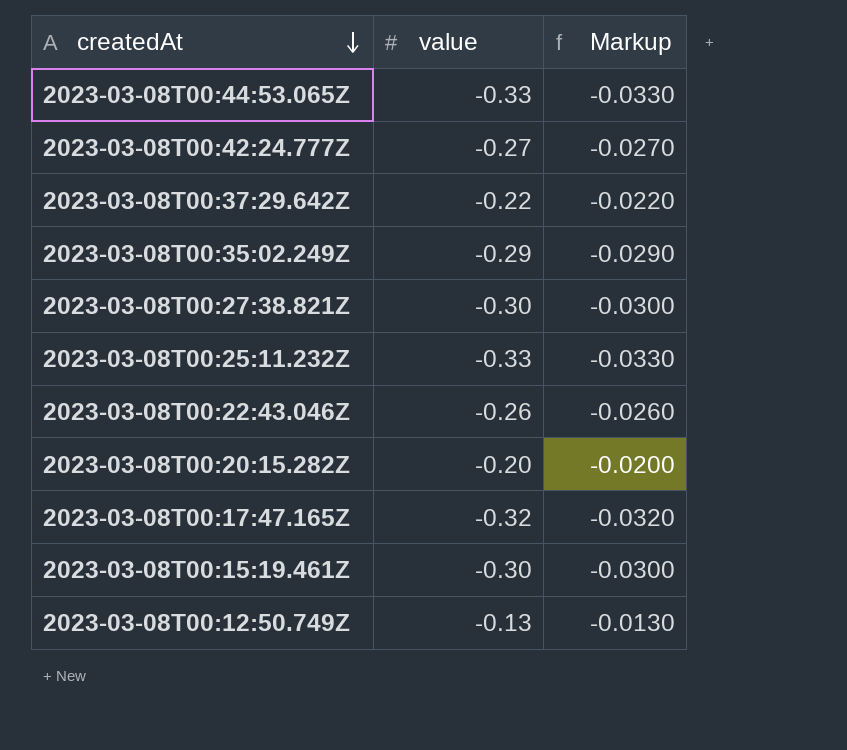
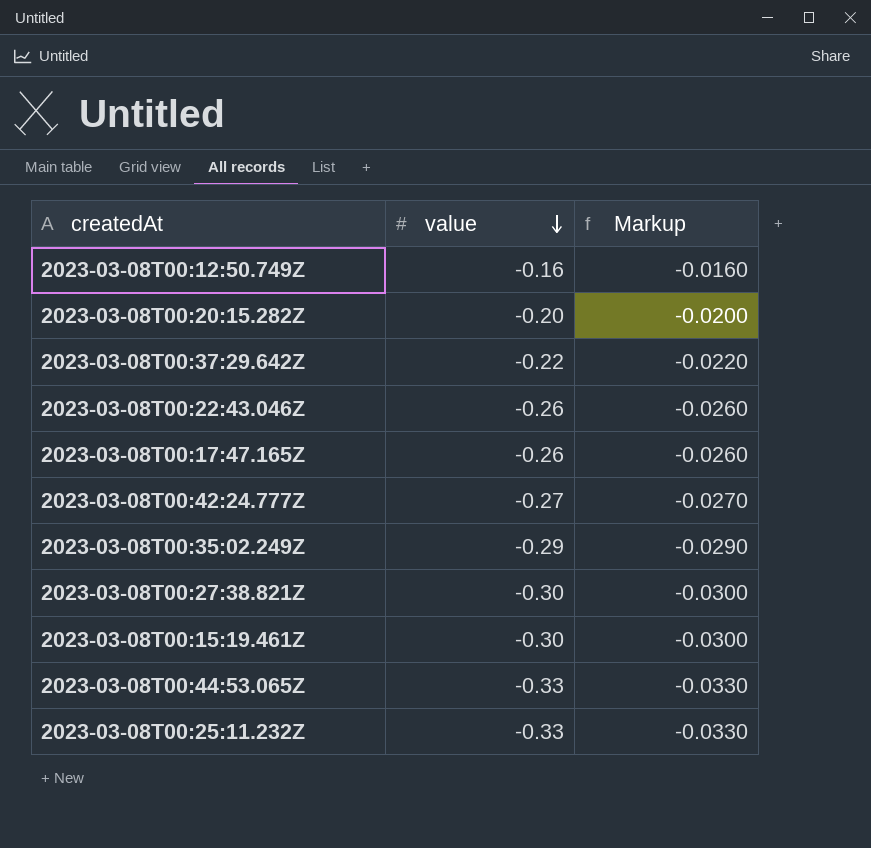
row order: createdAt descending -> value descending
2023-03-08T00:12:50.749Z | value: -0.13 -> -0.16
2023-03-08T00:12:50.749Z | Markup: -0.0130 -> -0.0160
2023-03-08T00:17:47.165Z | value: -0.32 -> -0.26
2023-03-08T00:17:47.165Z | Markup: -0.0320 -> -0.0260

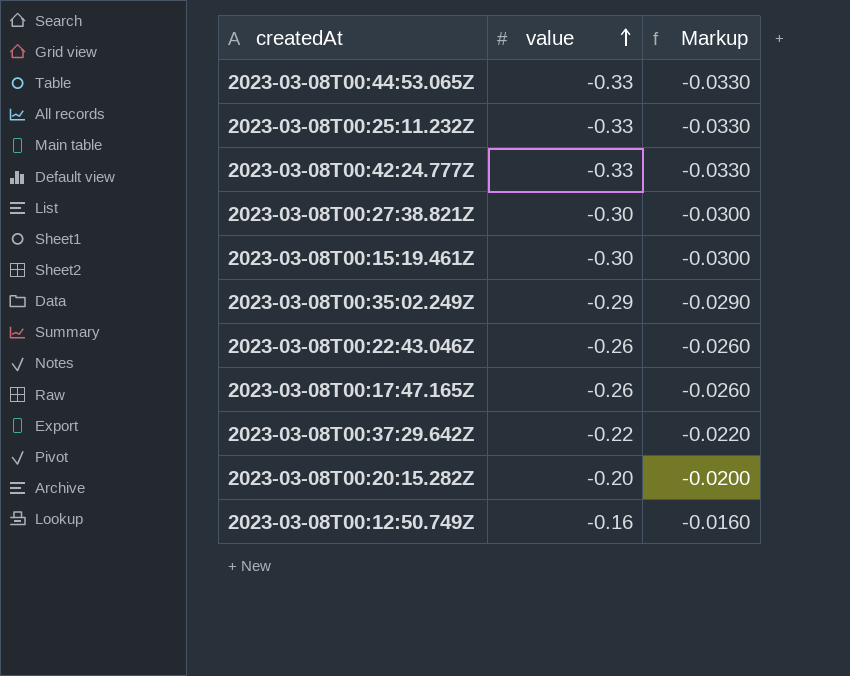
row order: value descending -> value ascending
2023-03-08T00:42:24.777Z | value: -0.27 -> -0.33
2023-03-08T00:42:24.777Z | Markup: -0.0270 -> -0.0330

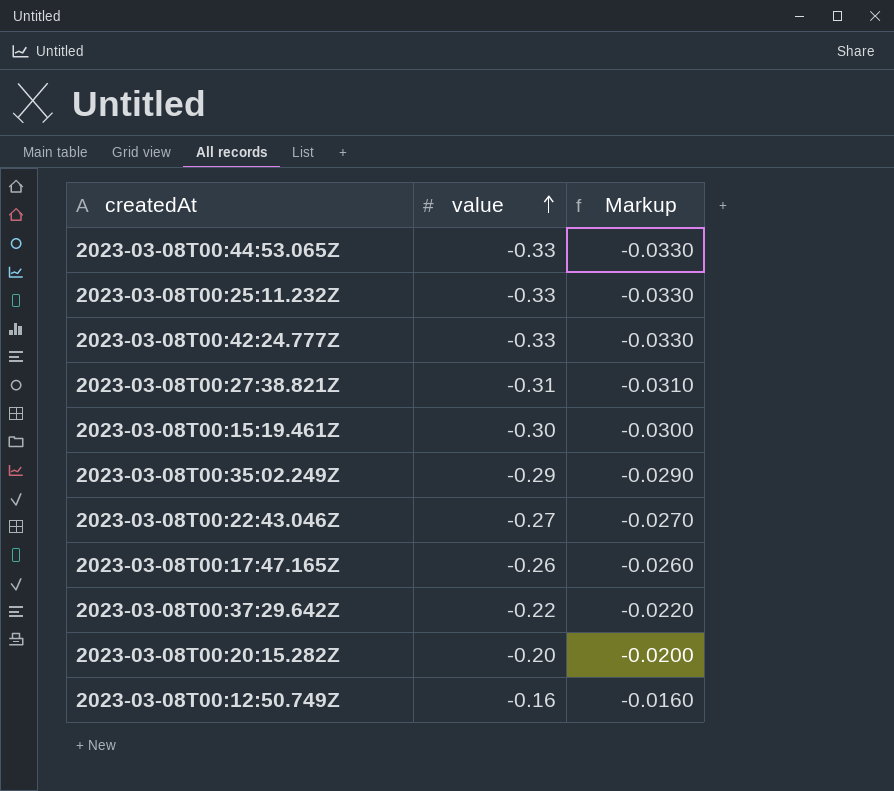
2023-03-08T00:27:38.821Z | value: -0.30 -> -0.31
2023-03-08T00:27:38.821Z | Markup: -0.0300 -> -0.0310
2023-03-08T00:22:43.046Z | value: -0.26 -> -0.27
2023-03-08T00:22:43.046Z | Markup: -0.0260 -> -0.0270

